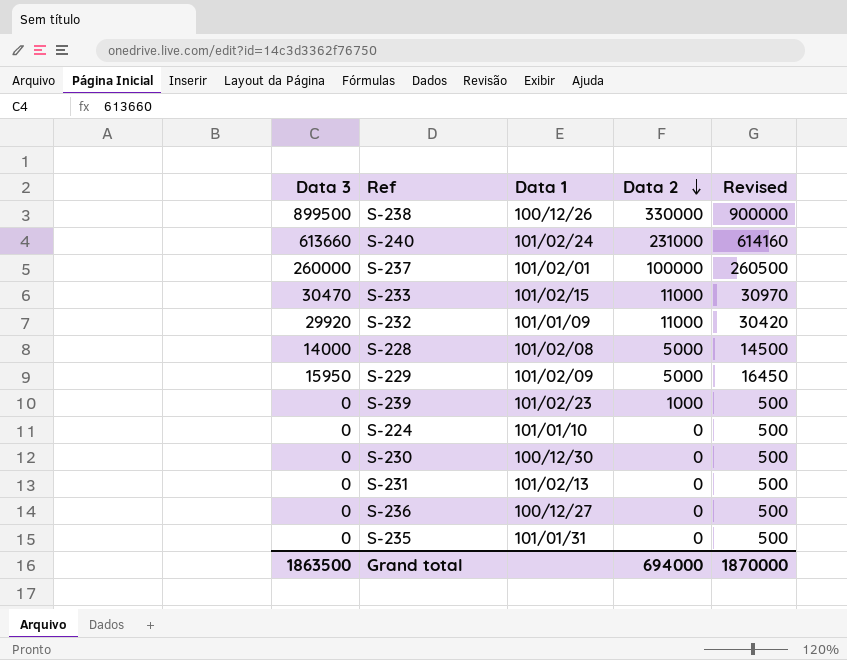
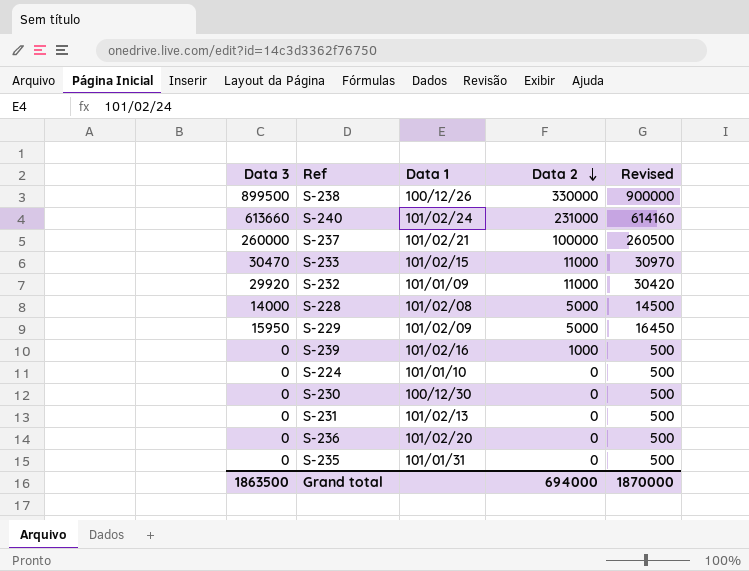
S-237 | Data 1: 101/02/01 -> 101/02/21
S-239 | Data 1: 101/02/23 -> 101/02/16
S-236 | Data 1: 100/12/27 -> 101/02/20

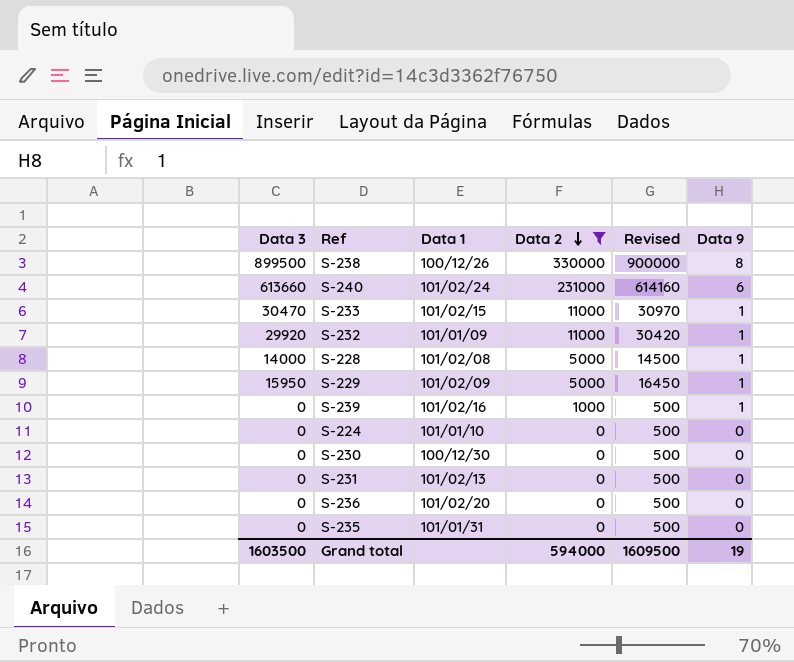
filter: none -> Data 2 != 100000
column Data 9 | position: none -> 6
Grand total | Data 3: 1863500 -> 1603500
Grand total | Data 2: 694000 -> 594000
Grand total | Revised: 1870000 -> 1609500

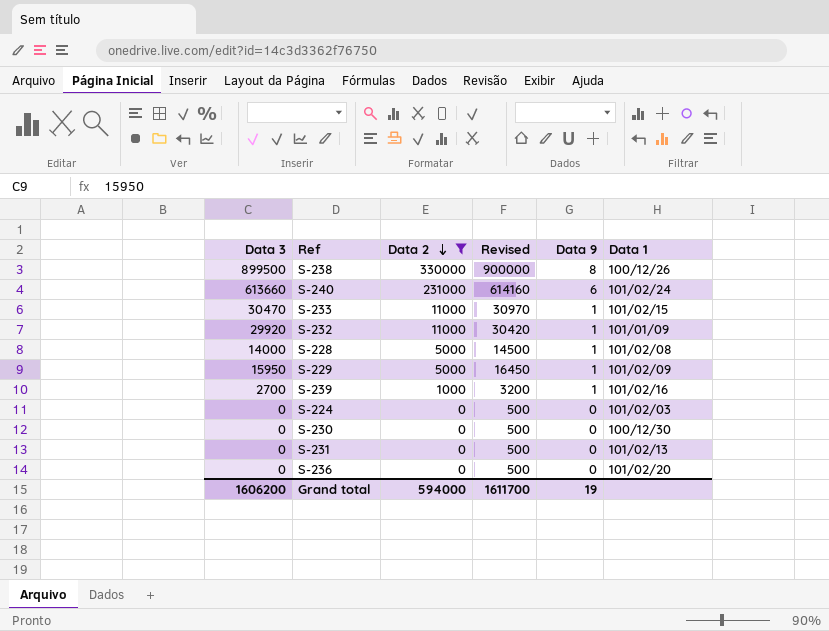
column Data 1 | position: 3 -> 6
row S-235: 0 | 101/01/31 | 0 | 500 | 0 -> none
S-239 | Data 3: 0 -> 2700
S-239 | Revised: 500 -> 3200
S-224 | Data 1: 101/01/10 -> 101/02/03
Grand total | Data 3: 1603500 -> 1606200
Grand total | Revised: 1609500 -> 1611700

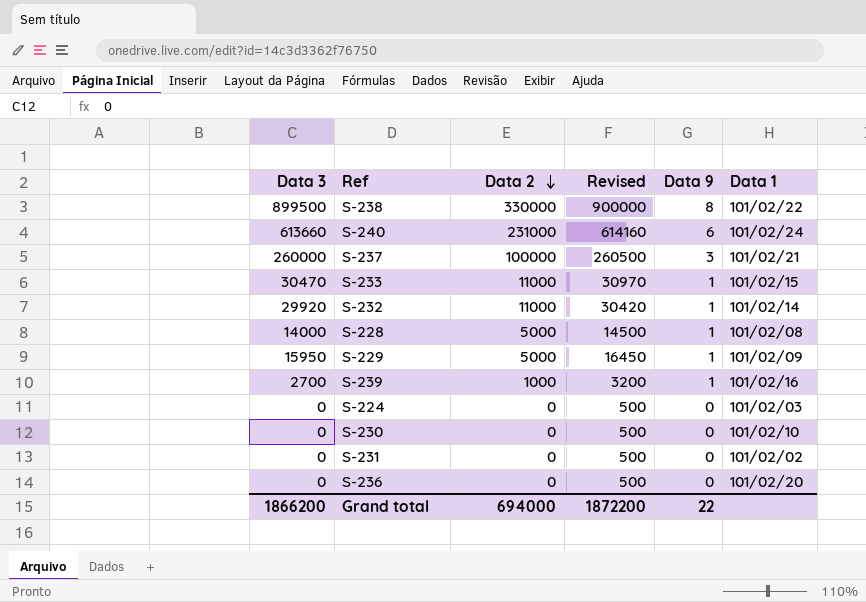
filter: Data 2 != 100000 -> none
S-238 | Data 1: 100/12/26 -> 101/02/22
S-232 | Data 1: 101/01/09 -> 101/02/14
S-230 | Data 1: 100/12/30 -> 101/02/10
S-231 | Data 1: 101/02/13 -> 101/02/02
Grand total | Data 3: 1606200 -> 1866200
Grand total | Data 2: 594000 -> 694000
Grand total | Revised: 1611700 -> 1872200
Grand total | Data 9: 19 -> 22

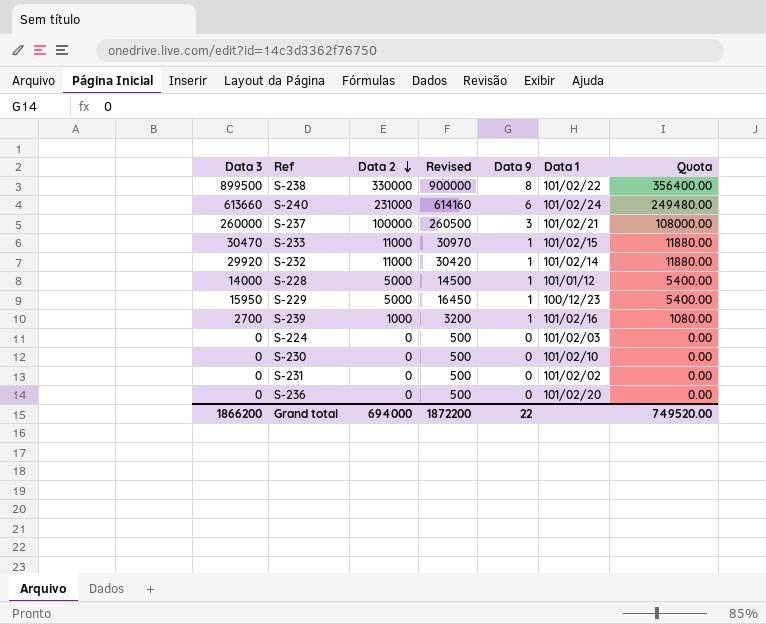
column Quota | formula: none -> [Data 2] * 1.08
S-228 | Data 1: 101/02/08 -> 101/01/12
S-229 | Data 1: 101/02/09 -> 100/12/23

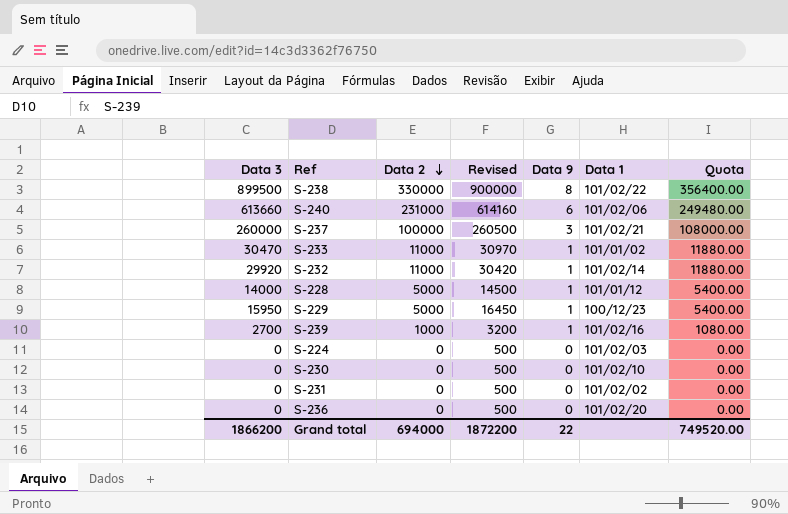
S-240 | Data 1: 101/02/24 -> 101/02/06
S-233 | Data 1: 101/02/15 -> 101/01/02

